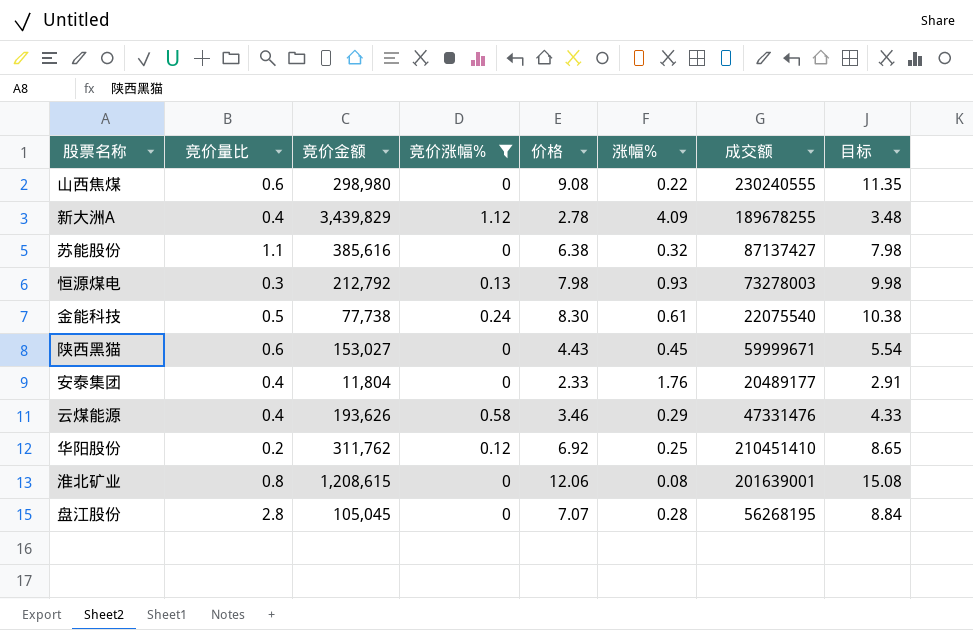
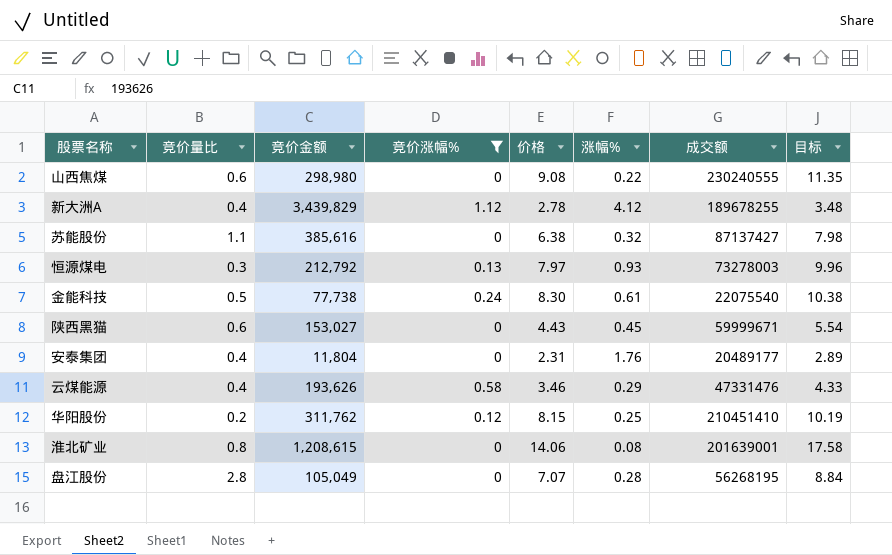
新大洲A | 涨幅%: 4.09 -> 4.12
恒源煤电 | 价格: 7.98 -> 7.97
恒源煤电 | 目标: 9.98 -> 9.96
安泰集团 | 价格: 2.33 -> 2.31
安泰集团 | 目标: 2.91 -> 2.89
华阳股份 | 价格: 6.92 -> 8.15
华阳股份 | 目标: 8.65 -> 10.19
淮北矿业 | 价格: 12.06 -> 14.06
淮北矿业 | 目标: 15.08 -> 17.58
盘江股份 | 竞价金额: 105,045 -> 105,049

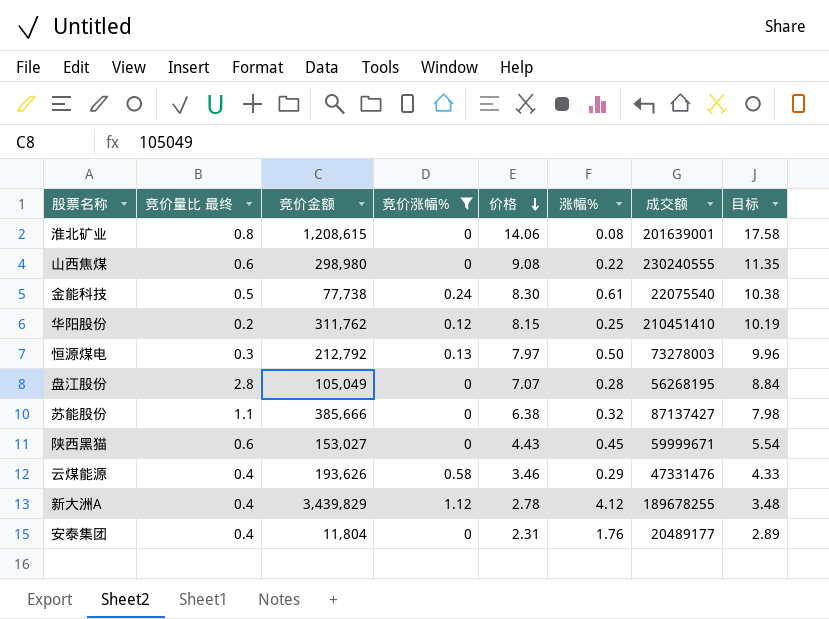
row order: none -> 价格 descending
column name: 竞价量比 -> 竞价量比 最终
恒源煤电 | 涨幅%: 0.93 -> 0.50
苏能股份 | 竞价金额: 385,616 -> 385,666

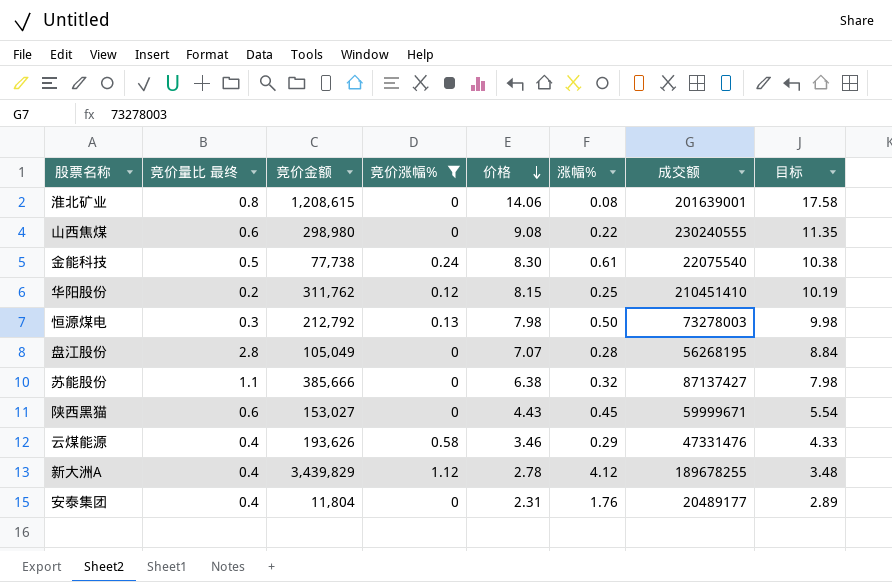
恒源煤电 | 价格: 7.97 -> 7.98
恒源煤电 | 目标: 9.96 -> 9.98

